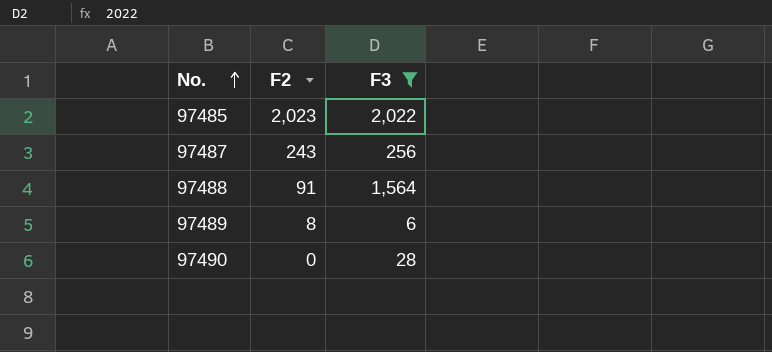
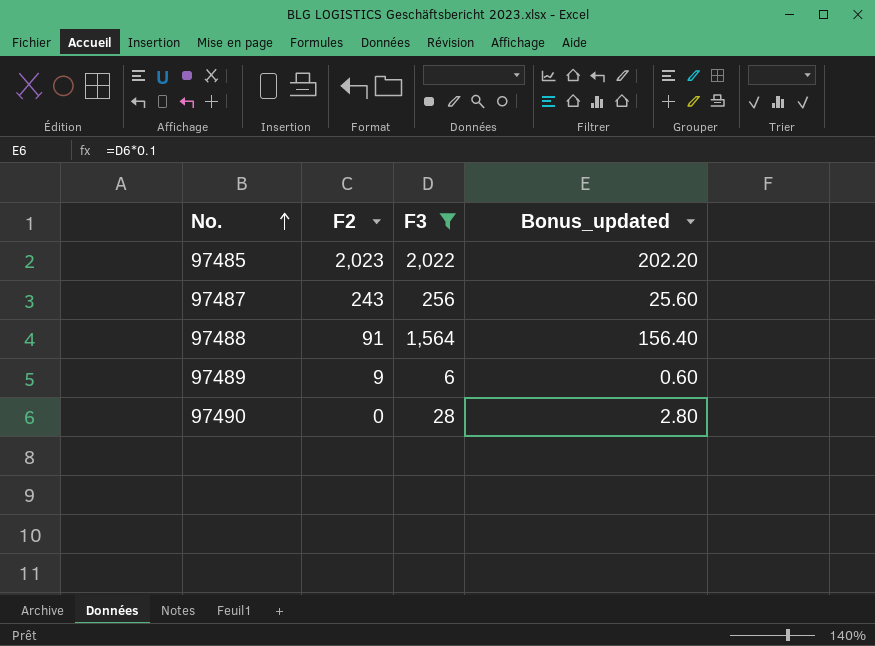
column Bonus_updated | formula: none -> [F3] * 0.1
97489 | F2: 8 -> 9

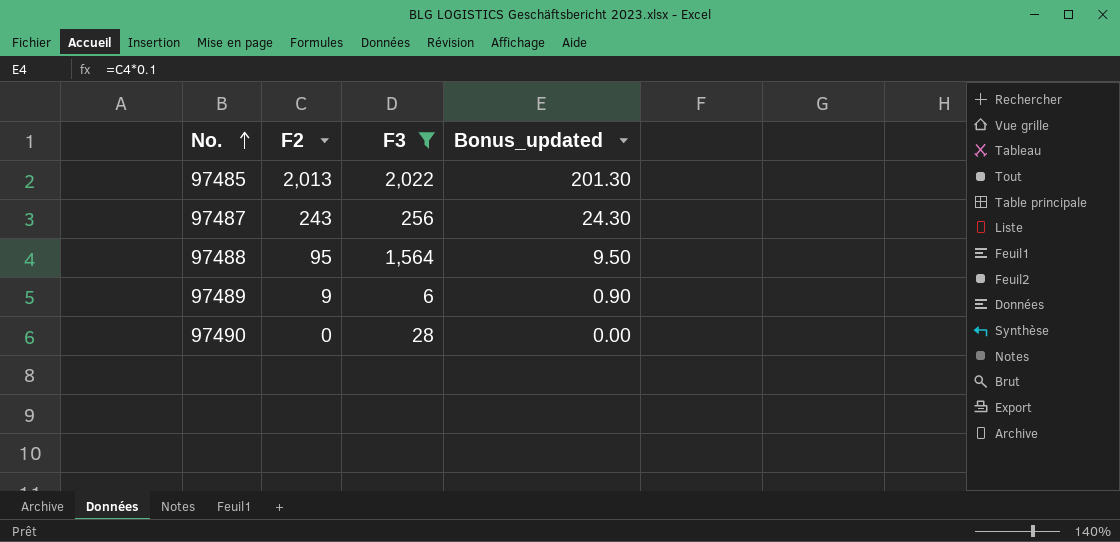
column Bonus_updated | formula: [F3] * 0.1 -> [F2] * 0.1
97485 | F2: 2,023 -> 2,013
97488 | F2: 91 -> 95

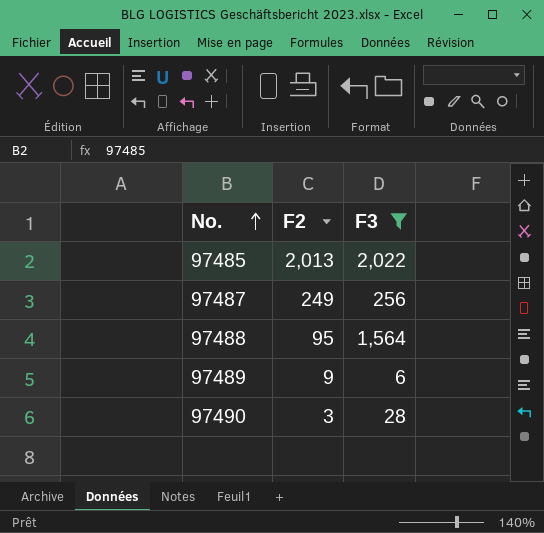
column Bonus_updated | formula: [F2] * 0.1 -> none
97487 | F2: 243 -> 249
97490 | F2: 0 -> 3

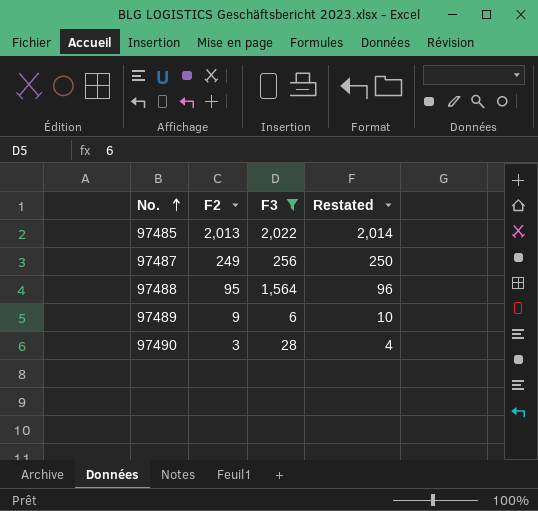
column Restated | formula: none -> [F2] + 1

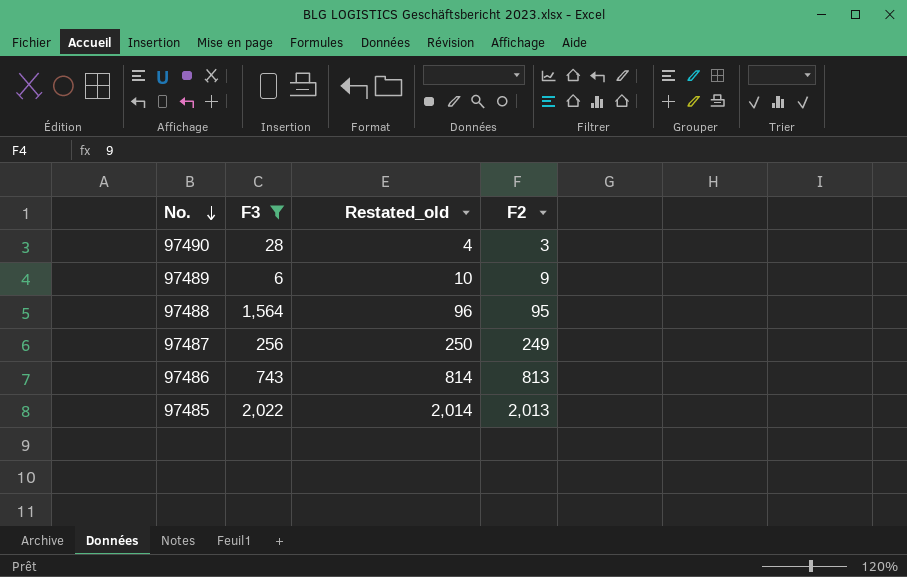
row order: No. ascending -> No. descending
column name: Restated -> Restated_old
column F2 | position: 2 -> 4
row 97486: none -> 743 | 814 | 813

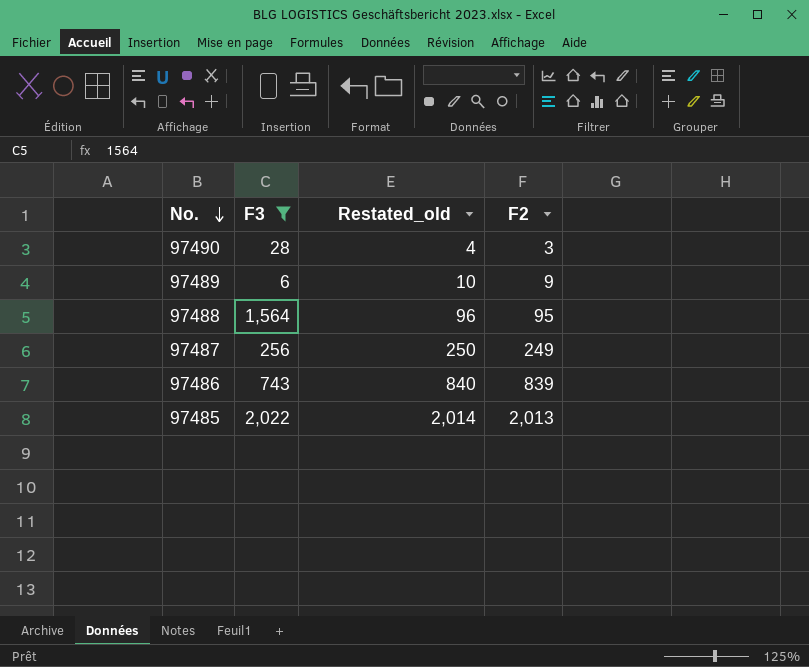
97486 | Restated_old: 814 -> 840
97486 | F2: 813 -> 839

